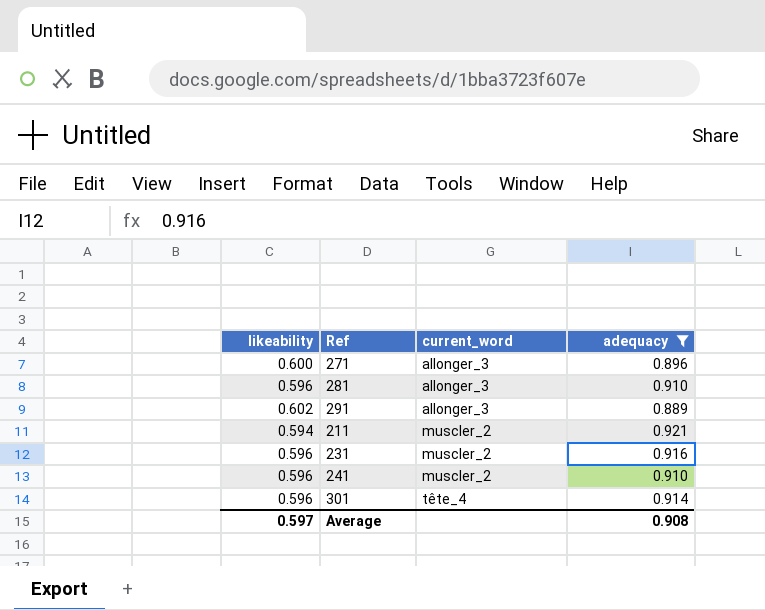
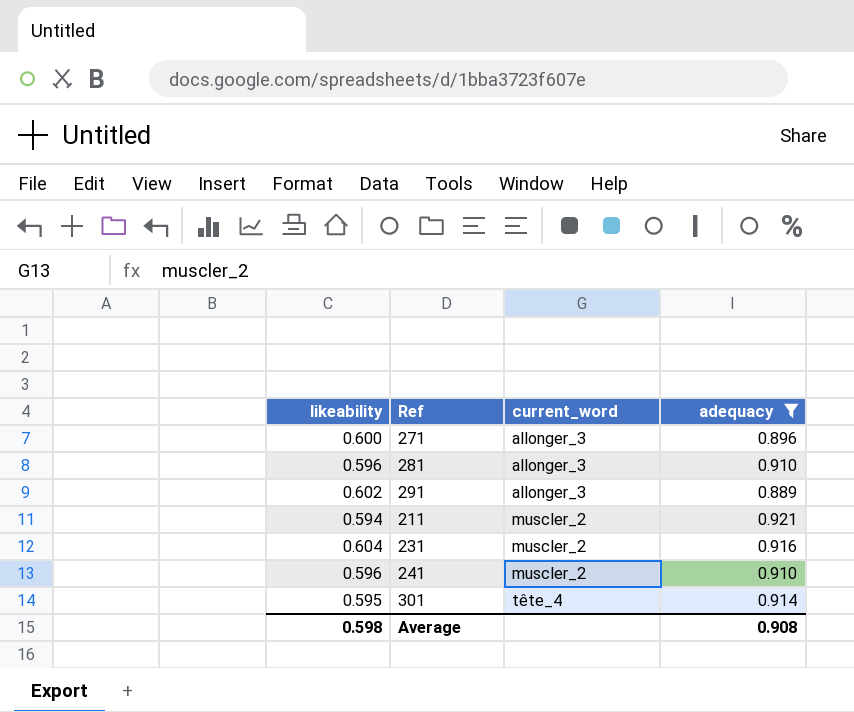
231 | likeability: 0.596 -> 0.604
301 | likeability: 0.596 -> 0.595
Average | likeability: 0.597 -> 0.598

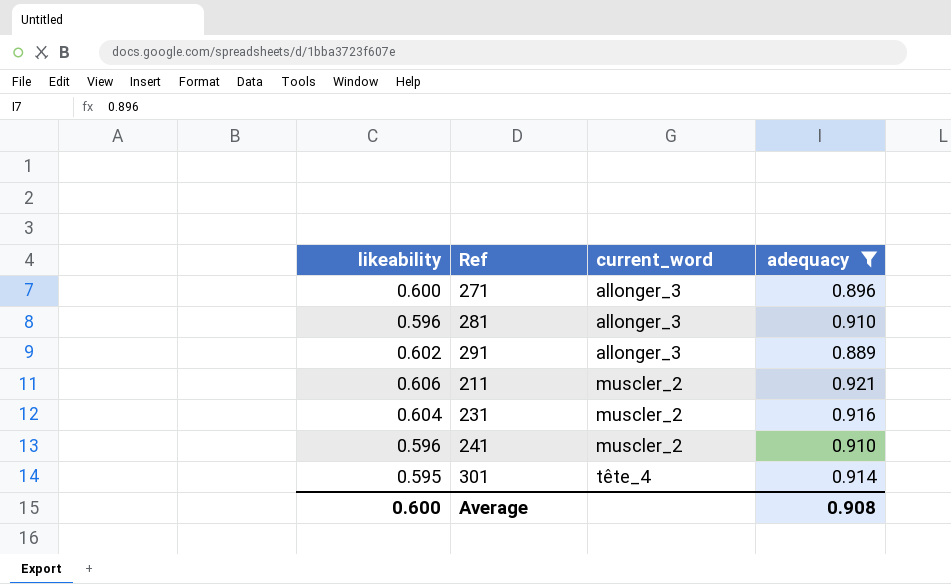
211 | likeability: 0.594 -> 0.606
Average | likeability: 0.598 -> 0.600

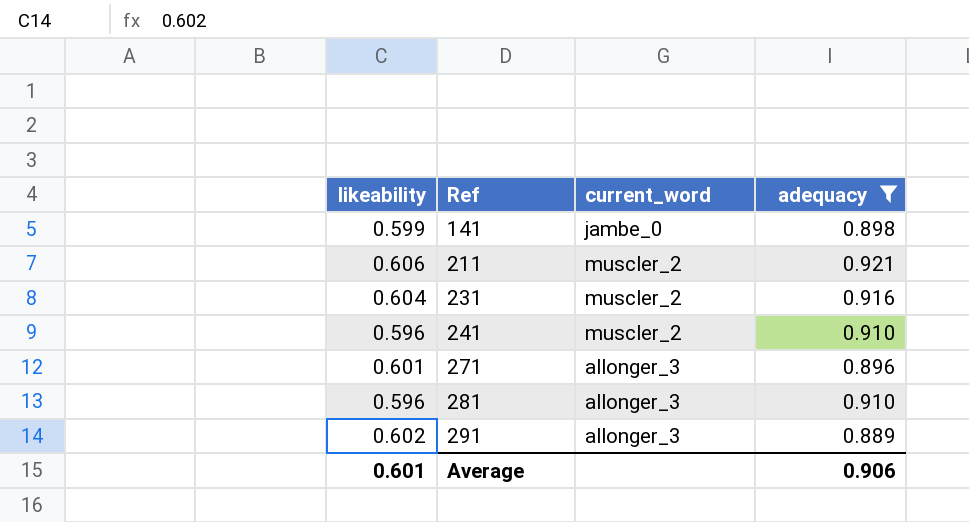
row order: current_word ascending -> Ref ascending
row 301: 0.595 | tête_4 | 0.914 -> none
row 141: none -> 0.599 | jambe_0 | 0.898
271 | likeability: 0.600 -> 0.601
Average | likeability: 0.600 -> 0.601
Average | adequacy: 0.908 -> 0.906

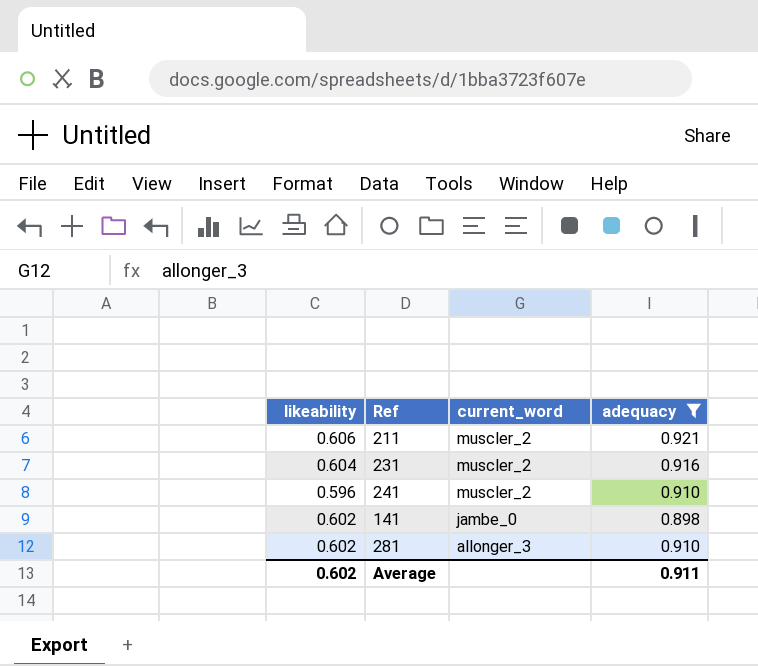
row order: Ref ascending -> current_word descending
row 271: 0.601 | allonger_3 | 0.896 -> none
row 291: 0.602 | allonger_3 | 0.889 -> none
141 | likeability: 0.599 -> 0.602
281 | likeability: 0.596 -> 0.602
Average | likeability: 0.601 -> 0.602
Average | adequacy: 0.906 -> 0.911

